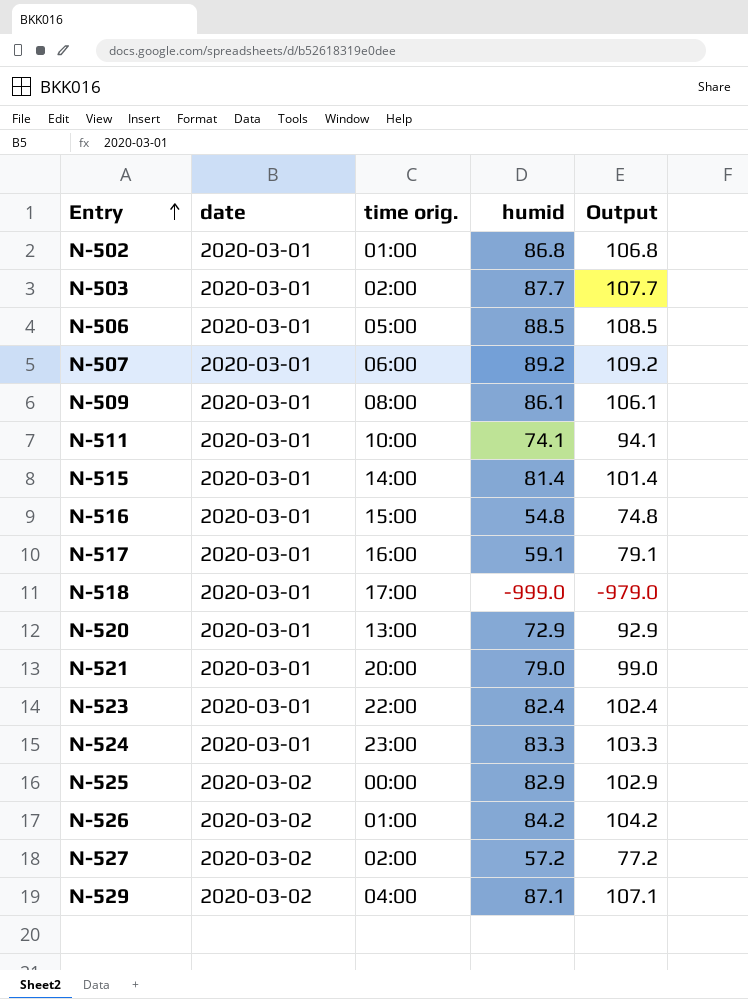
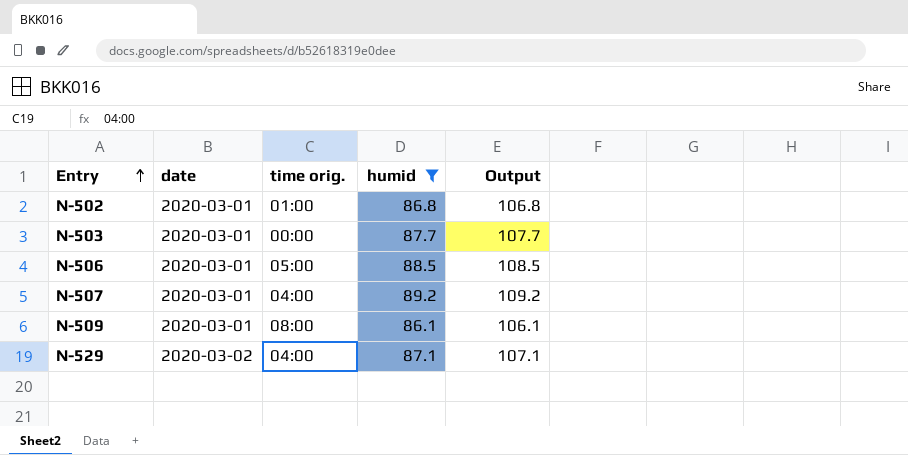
filter: none -> humid >= 86.1
N-503 | time orig.: 02:00 -> 00:00
N-507 | time orig.: 06:00 -> 04:00

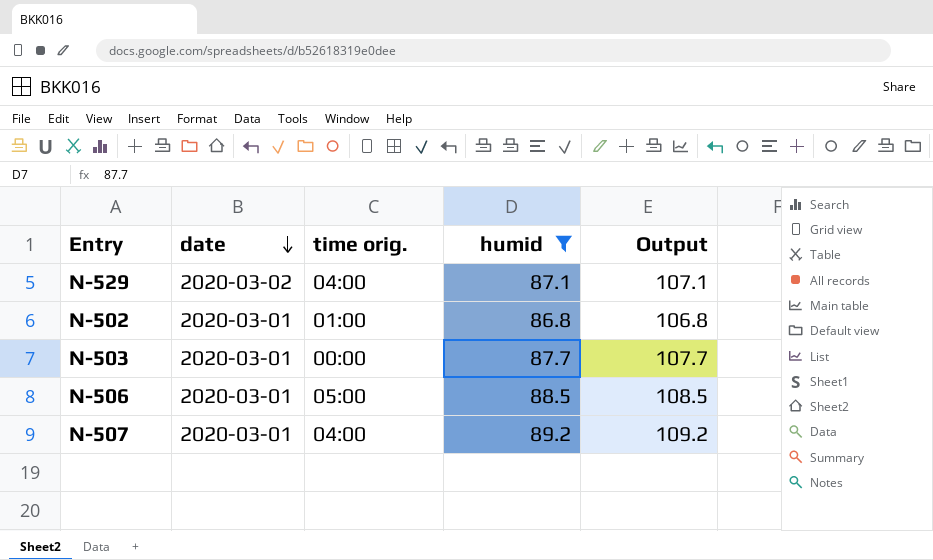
row order: Entry ascending -> date descending
row N-509: 2020-03-01 | 08:00 | 86.1 | 106.1 -> none

